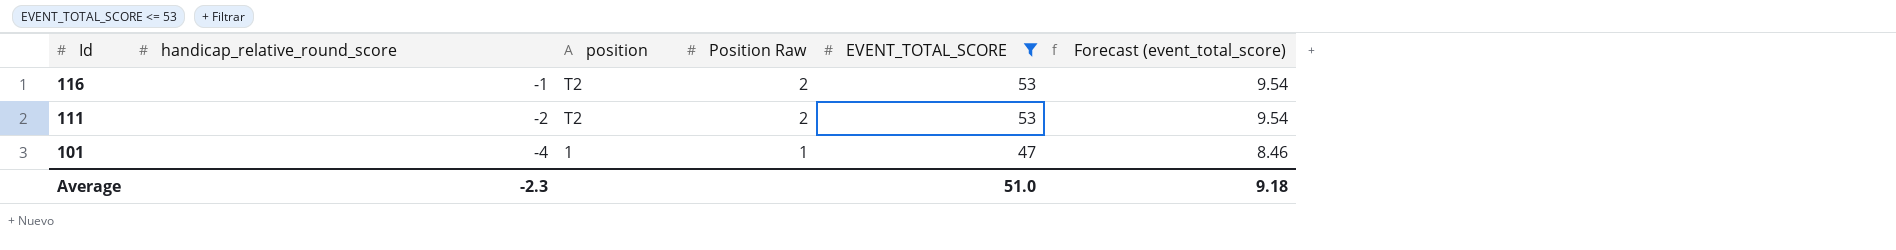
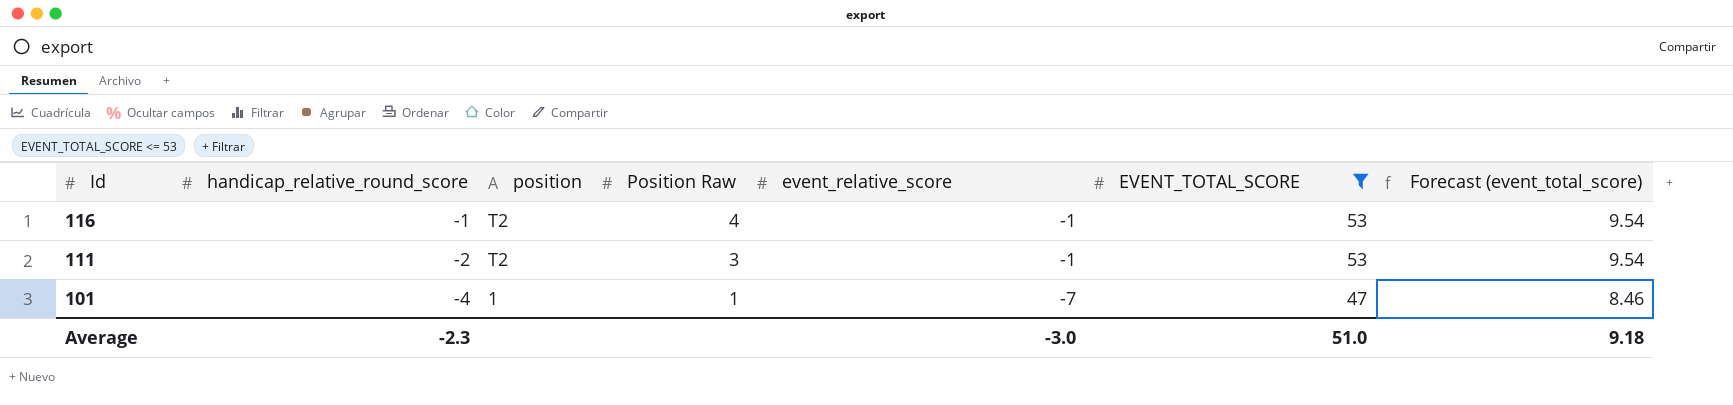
column event_relative_score | position: none -> 5
116 | Position Raw: 2 -> 4
111 | Position Raw: 2 -> 3

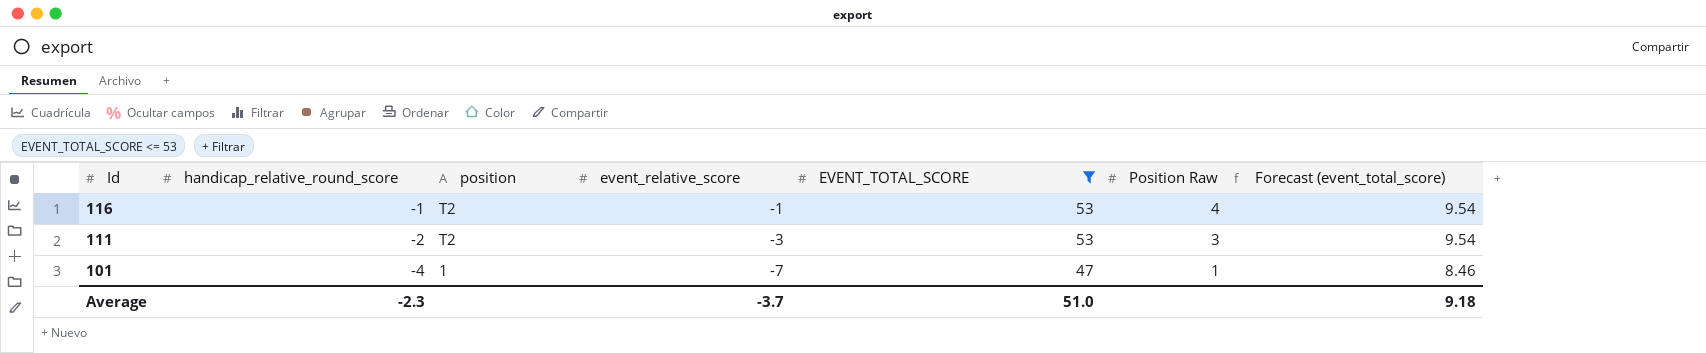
column Position Raw | position: 4 -> 6
111 | event_relative_score: -1 -> -3
Average | event_relative_score: -3.0 -> -3.7

